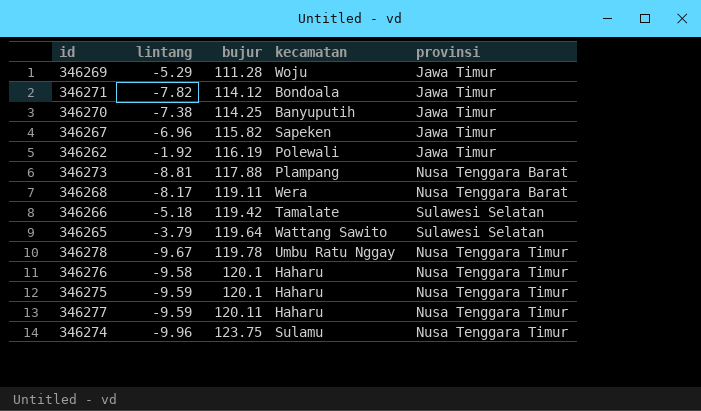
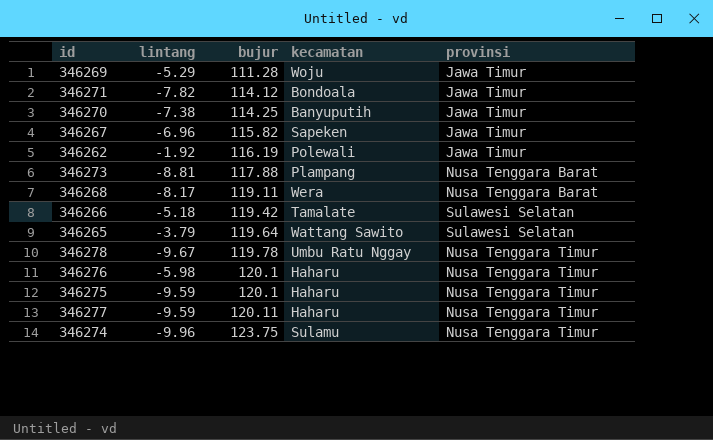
346276 | lintang: -9.58 -> -5.98

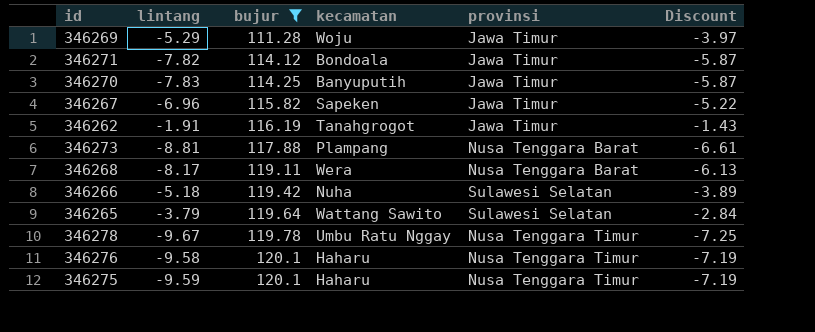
filter: none -> bujur <= 120.1
column Discount | formula: none -> [lintang] * 0.75
346270 | lintang: -7.38 -> -7.83
346262 | lintang: -1.92 -> -1.91
346262 | kecamatan: Polewali -> Tanahgrogot
346266 | kecamatan: Tamalate -> Nuha
346276 | lintang: -5.98 -> -9.58

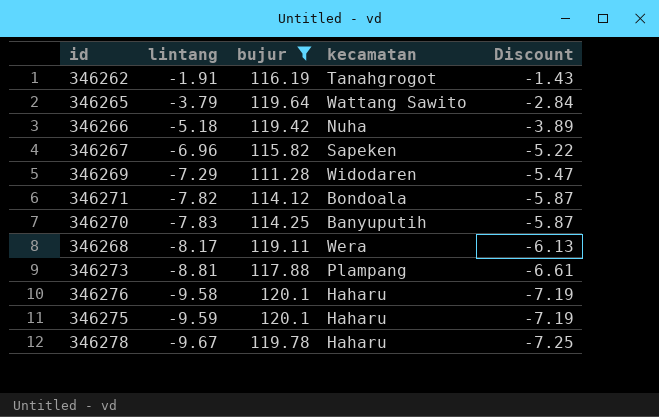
row order: bujur ascending -> lintang descending
column provinsi | position: 5 -> none
346269 | lintang: -5.29 -> -7.29
346269 | kecamatan: Woju -> Widodaren
346269 | Discount: -3.97 -> -5.47
346278 | kecamatan: Umbu Ratu Nggay -> Haharu

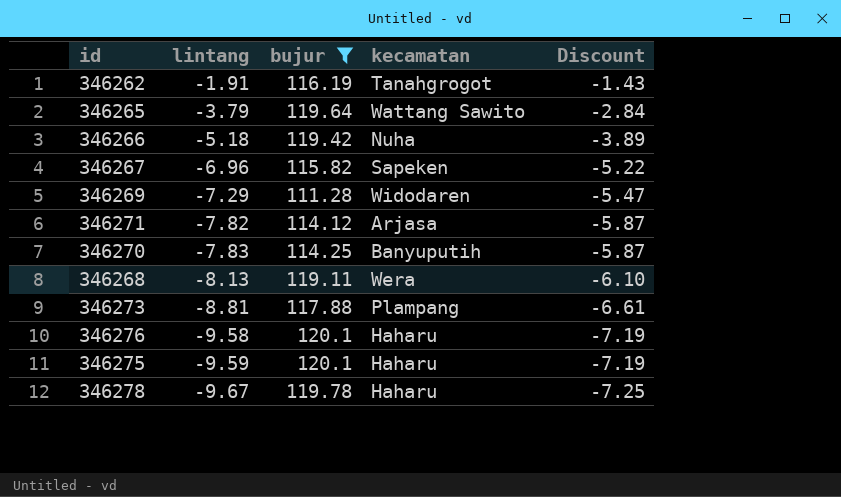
346271 | kecamatan: Bondoala -> Arjasa
346268 | lintang: -8.17 -> -8.13
346268 | Discount: -6.13 -> -6.10

